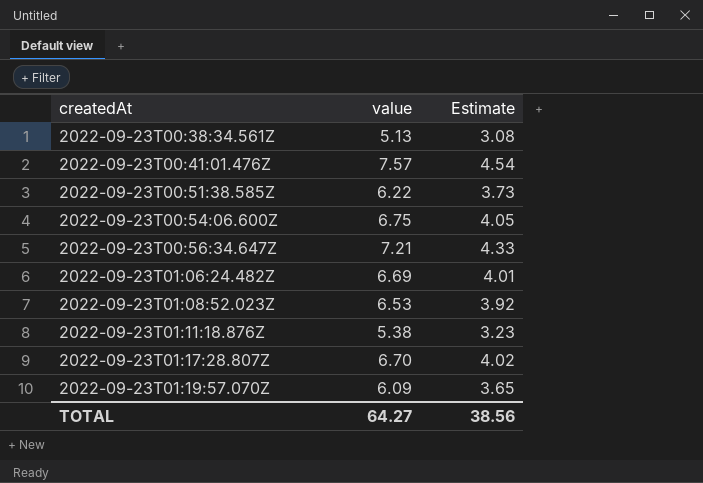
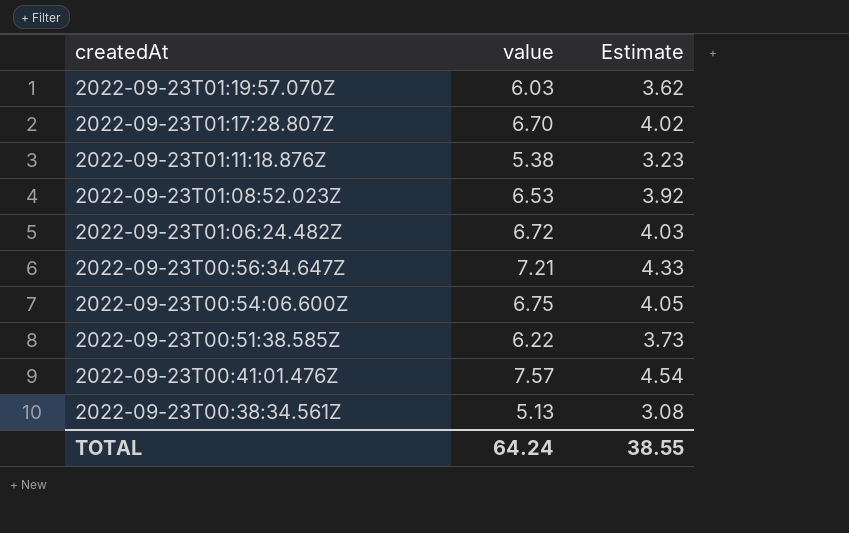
row order: createdAt ascending -> createdAt descending
2022-09-23T01:19:57.070Z | value: 6.09 -> 6.03
2022-09-23T01:19:57.070Z | Estimate: 3.65 -> 3.62
2022-09-23T01:06:24.482Z | value: 6.69 -> 6.72
2022-09-23T01:06:24.482Z | Estimate: 4.01 -> 4.03
TOTAL | value: 64.27 -> 64.24
TOTAL | Estimate: 38.56 -> 38.55

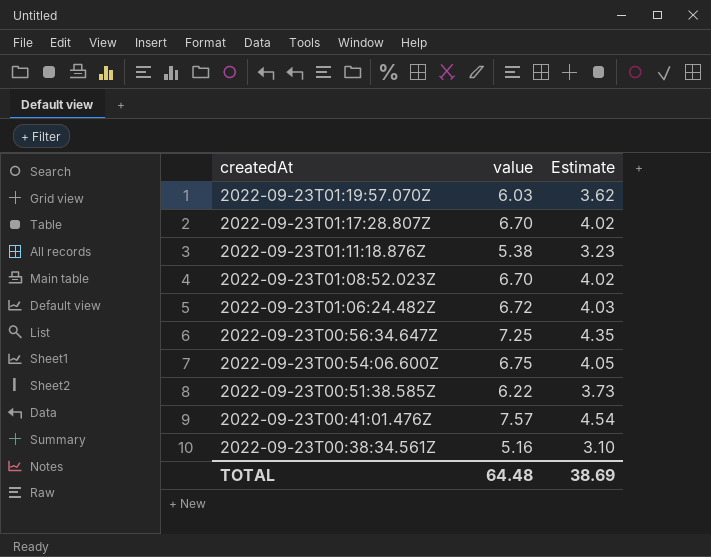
2022-09-23T01:08:52.023Z | value: 6.53 -> 6.70
2022-09-23T01:08:52.023Z | Estimate: 3.92 -> 4.02
2022-09-23T00:56:34.647Z | value: 7.21 -> 7.25
2022-09-23T00:56:34.647Z | Estimate: 4.33 -> 4.35
2022-09-23T00:38:34.561Z | value: 5.13 -> 5.16
2022-09-23T00:38:34.561Z | Estimate: 3.08 -> 3.10
TOTAL | value: 64.24 -> 64.48
TOTAL | Estimate: 38.55 -> 38.69

